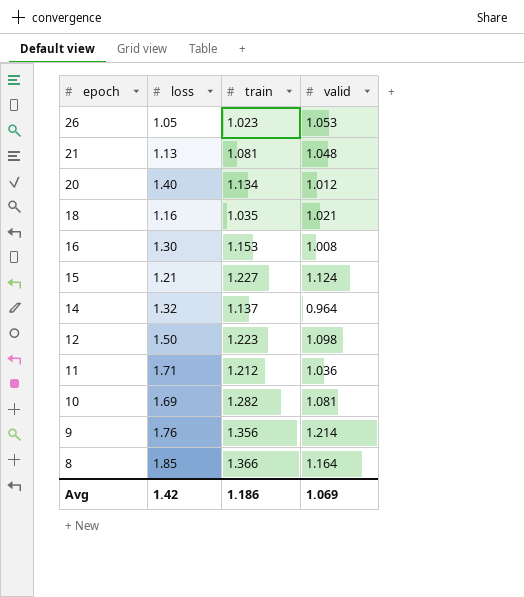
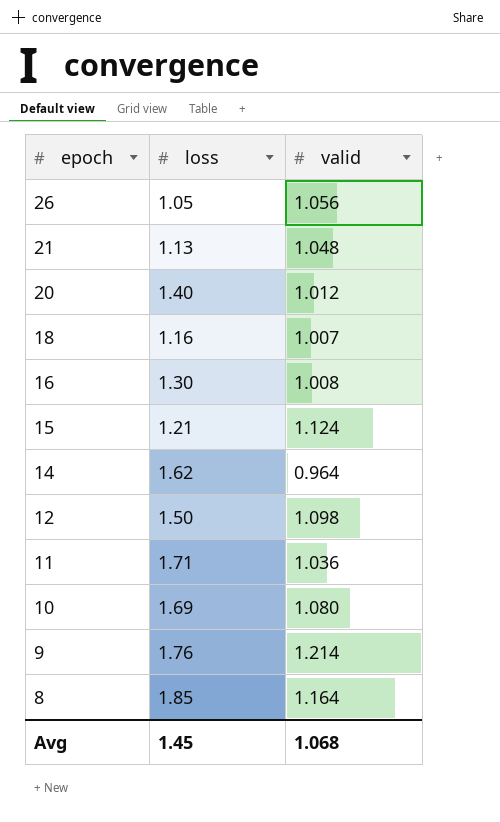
column train | position: 3 -> none
26 | valid: 1.053 -> 1.056
18 | valid: 1.021 -> 1.007
14 | loss: 1.32 -> 1.62
10 | valid: 1.081 -> 1.080
Avg | loss: 1.42 -> 1.45
Avg | valid: 1.069 -> 1.068

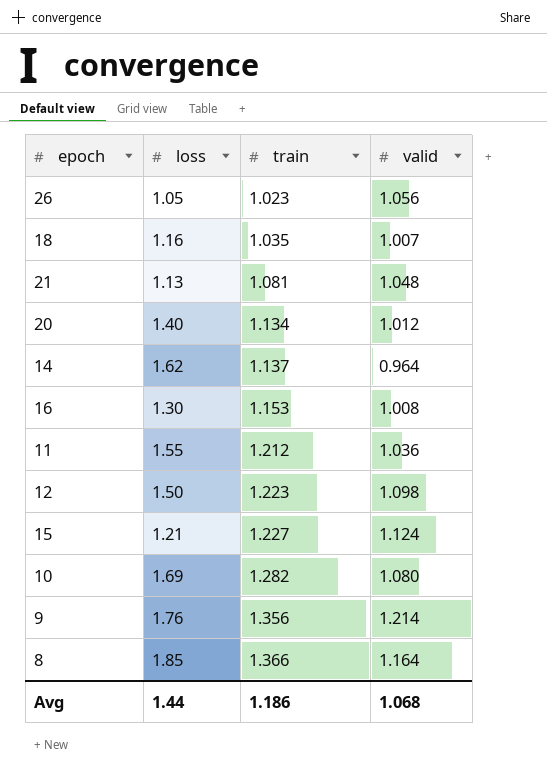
row order: epoch descending -> train ascending
column train | position: none -> 3
11 | loss: 1.71 -> 1.55
Avg | loss: 1.45 -> 1.44

